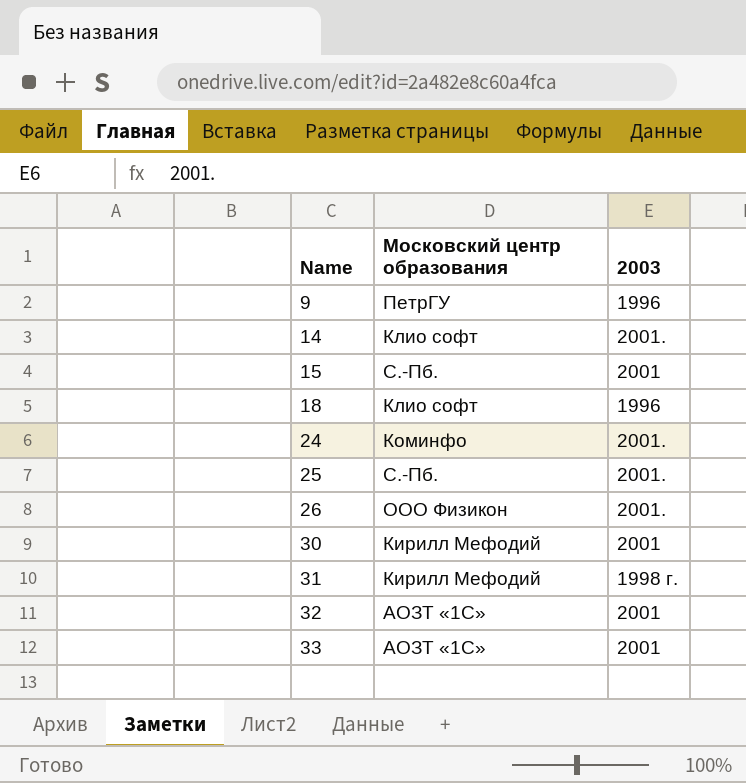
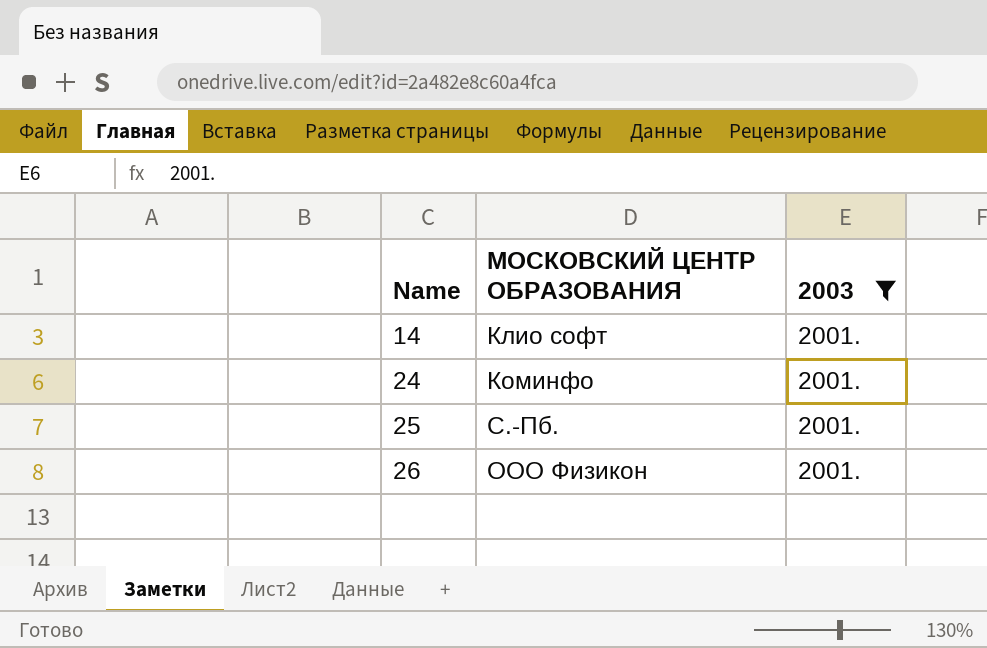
filter: none -> 2003 = 2001.
column name: Московский центр образования -> МОСКОВСКИЙ ЦЕНТР ОБРАЗОВАНИЯ

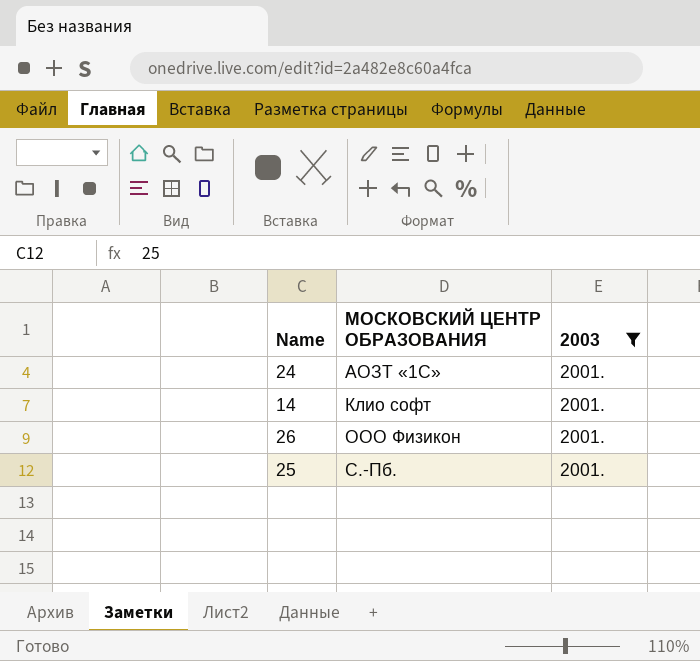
row order: Name ascending -> МОСКОВСКИЙ ЦЕНТР ОБРАЗОВАНИЯ ascending
24 | МОСКОВСКИЙ ЦЕНТР ОБРАЗОВАНИЯ: Коминфо -> АОЗТ «1С»

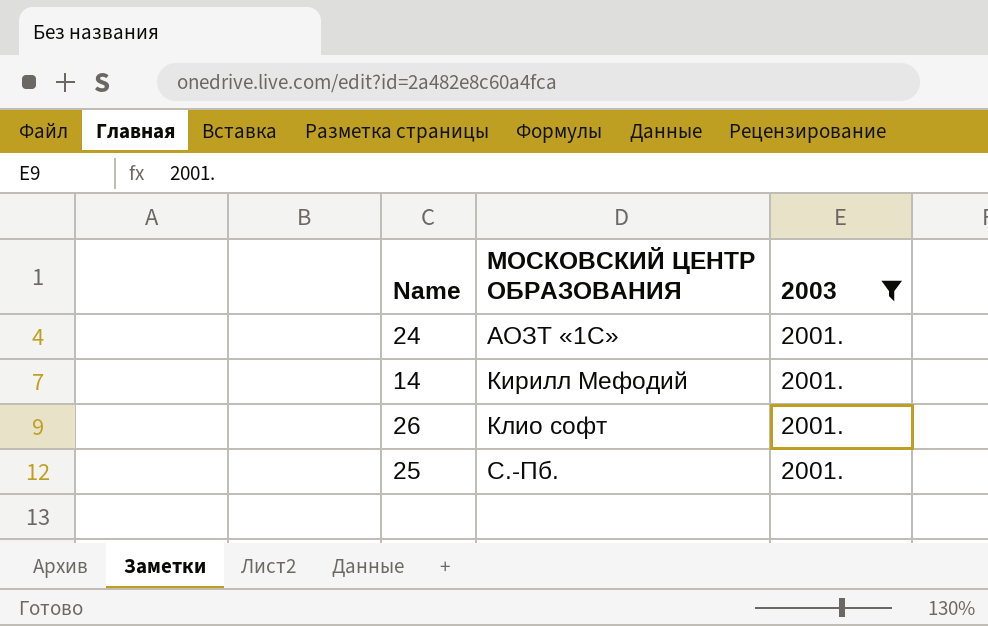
14 | МОСКОВСКИЙ ЦЕНТР ОБРАЗОВАНИЯ: Клио софт -> Кирилл Мефодий
26 | МОСКОВСКИЙ ЦЕНТР ОБРАЗОВАНИЯ: ООО Физикон -> Клио софт

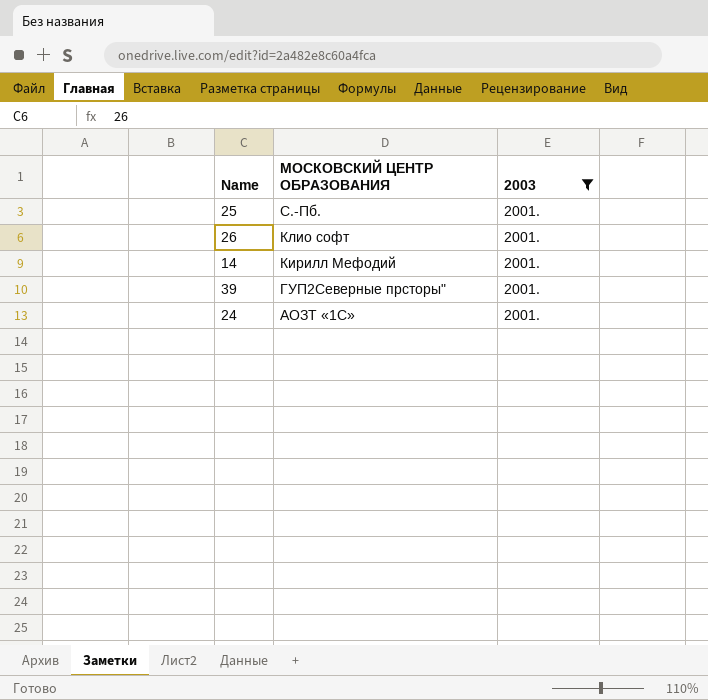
row order: МОСКОВСКИЙ ЦЕНТР ОБРАЗОВАНИЯ ascending -> МОСКОВСКИЙ ЦЕНТР ОБРАЗОВАНИЯ descending
row 39: none -> ГУП2Северные прсторы" | 2001.

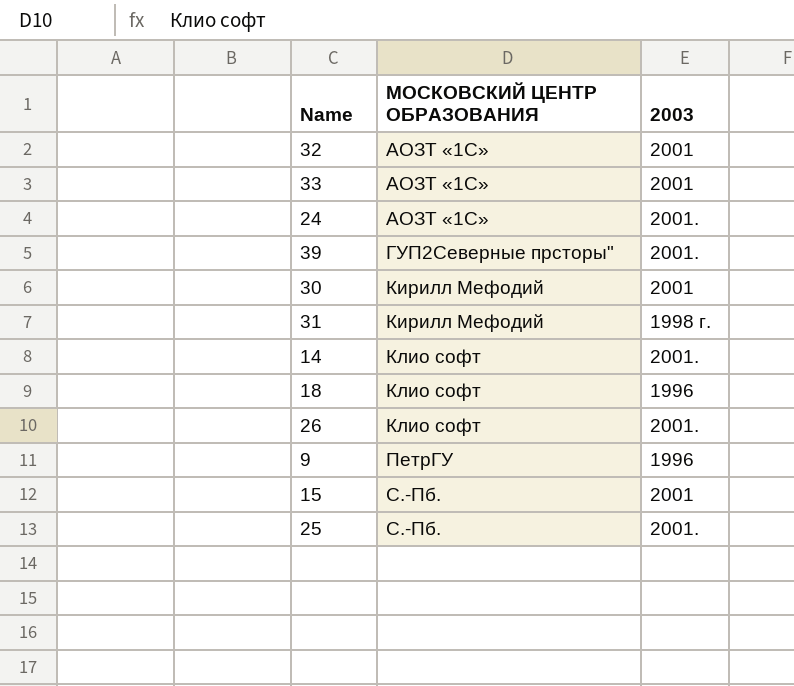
filter: 2003 = 2001. -> none
row order: МОСКОВСКИЙ ЦЕНТР ОБРАЗОВАНИЯ descending -> МОСКОВСКИЙ ЦЕНТР ОБРАЗОВАНИЯ ascending
14 | МОСКОВСКИЙ ЦЕНТР ОБРАЗОВАНИЯ: Кирилл Мефодий -> Клио софт

